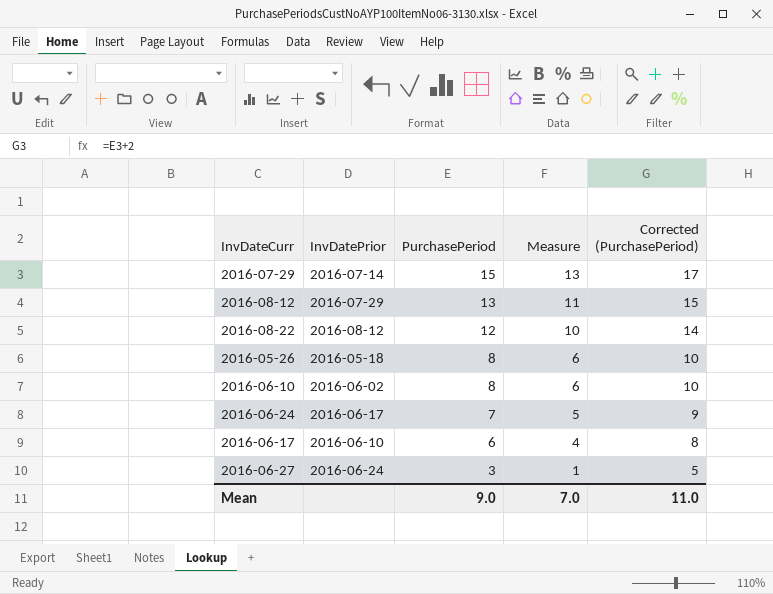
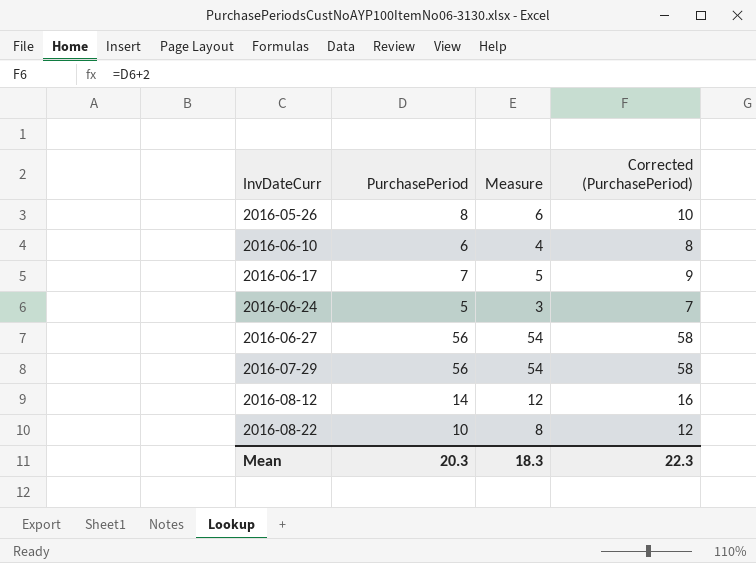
row order: PurchasePeriod descending -> InvDateCurr ascending
column InvDatePrior | position: 2 -> none
2016-06-10 | PurchasePeriod: 8 -> 6
2016-06-10 | Measure: 6 -> 4
2016-06-10 | Corrected (PurchasePeriod): 10 -> 8
2016-06-17 | PurchasePeriod: 6 -> 7
2016-06-17 | Measure: 4 -> 5
2016-06-17 | Corrected (PurchasePeriod): 8 -> 9
2016-06-24 | PurchasePeriod: 7 -> 5
2016-06-24 | Measure: 5 -> 3
2016-06-24 | Corrected (PurchasePeriod): 9 -> 7
2016-06-27 | PurchasePeriod: 3 -> 56
2016-06-27 | Measure: 1 -> 54
2016-06-27 | Corrected (PurchasePeriod): 5 -> 58
2016-07-29 | PurchasePeriod: 15 -> 56
2016-07-29 | Measure: 13 -> 54
2016-07-29 | Corrected (PurchasePeriod): 17 -> 58
2016-08-12 | PurchasePeriod: 13 -> 14
2016-08-12 | Measure: 11 -> 12
2016-08-12 | Corrected (PurchasePeriod): 15 -> 16
2016-08-22 | PurchasePeriod: 12 -> 10
2016-08-22 | Measure: 10 -> 8
2016-08-22 | Corrected (PurchasePeriod): 14 -> 12
Mean | PurchasePeriod: 9.0 -> 20.3
Mean | Measure: 7.0 -> 18.3
Mean | Corrected (PurchasePeriod): 11.0 -> 22.3

